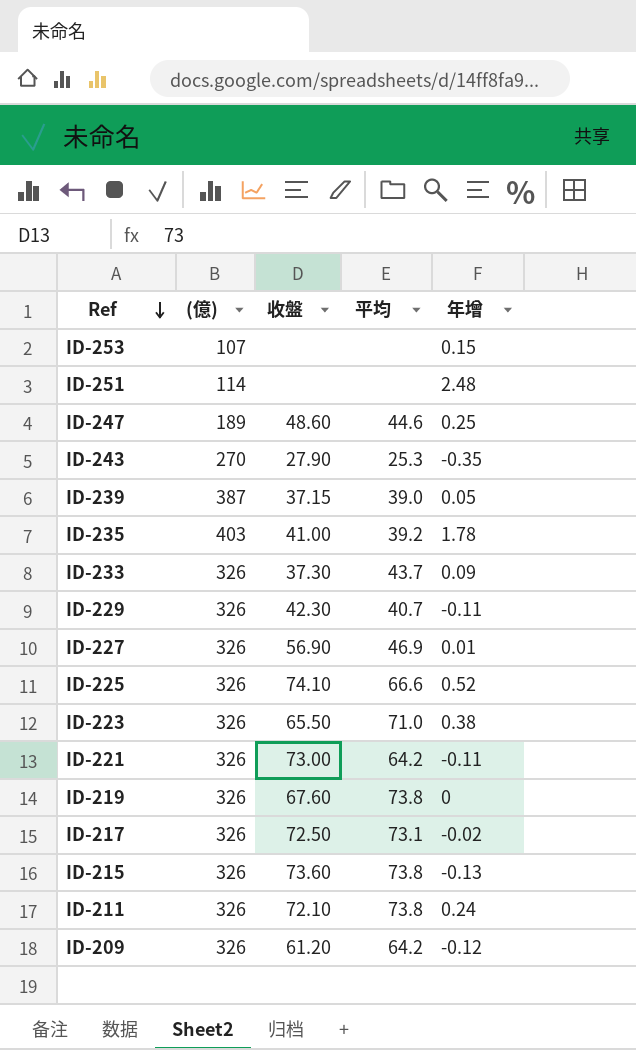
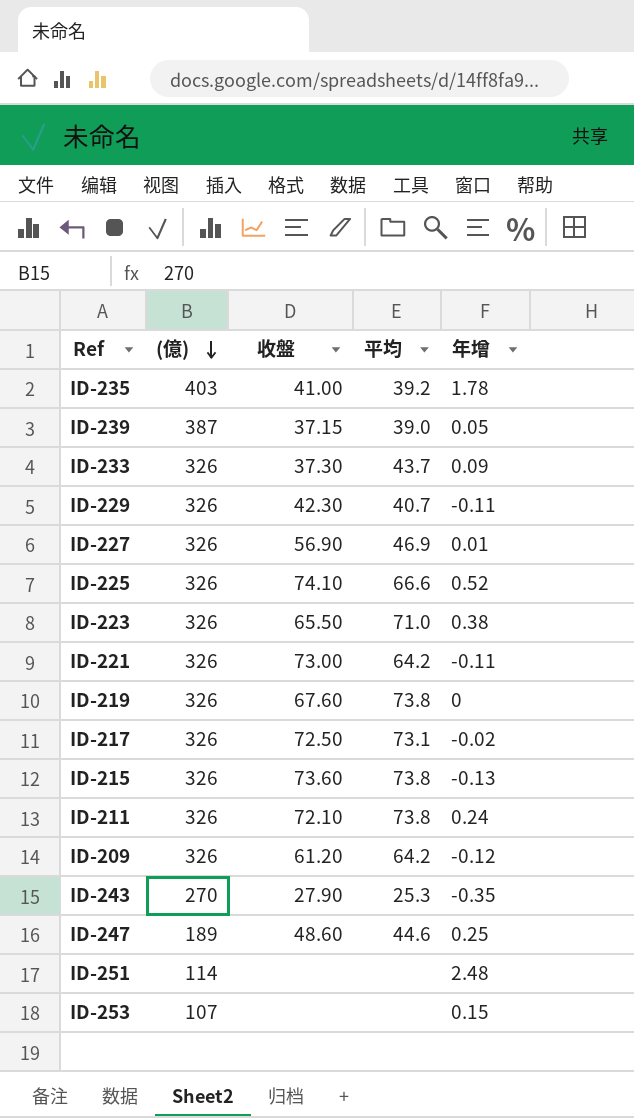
row order: Ref descending -> (億) descending

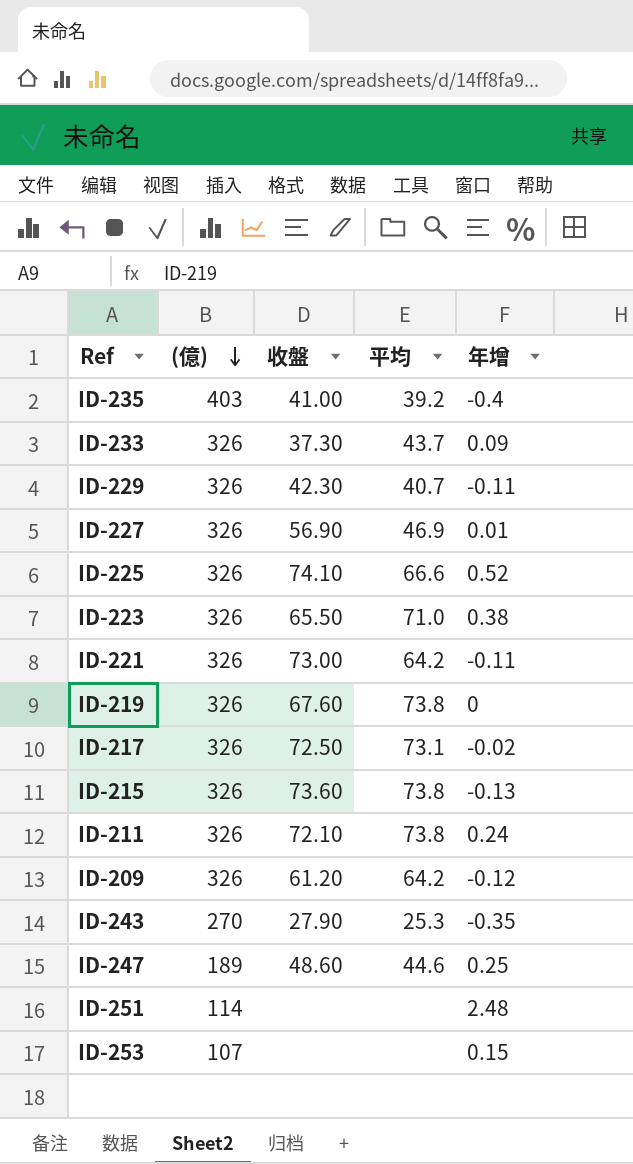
row ID-239: 387 | 37.15 | 39.0 | 0.05 -> none
ID-235 | 年增: 1.78 -> -0.4

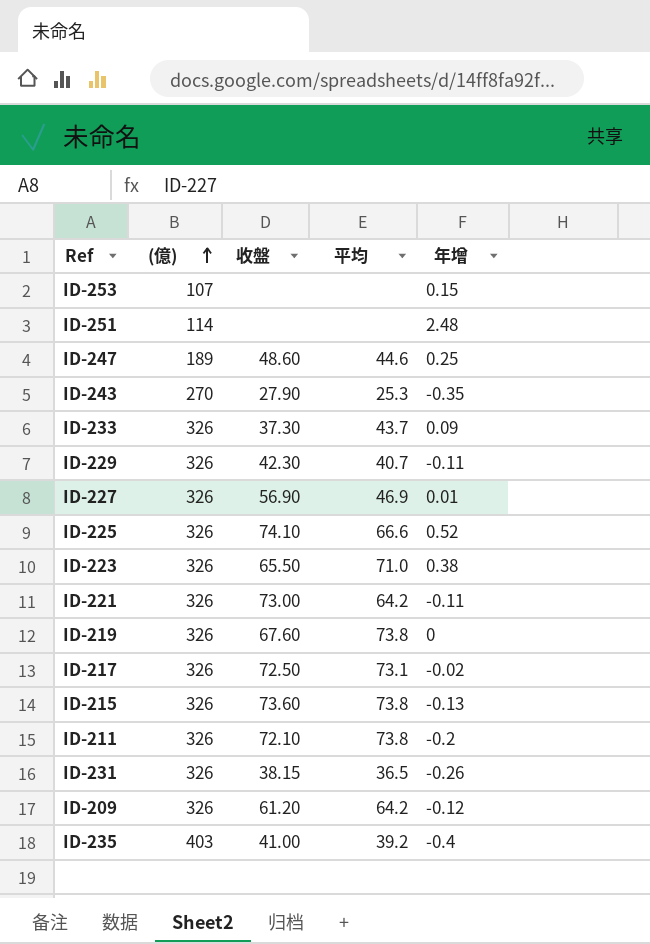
row order: (億) descending -> (億) ascending
ID-211 | 年增: 0.24 -> -0.2
row ID-231: none -> 326 | 38.15 | 36.5 | -0.26

